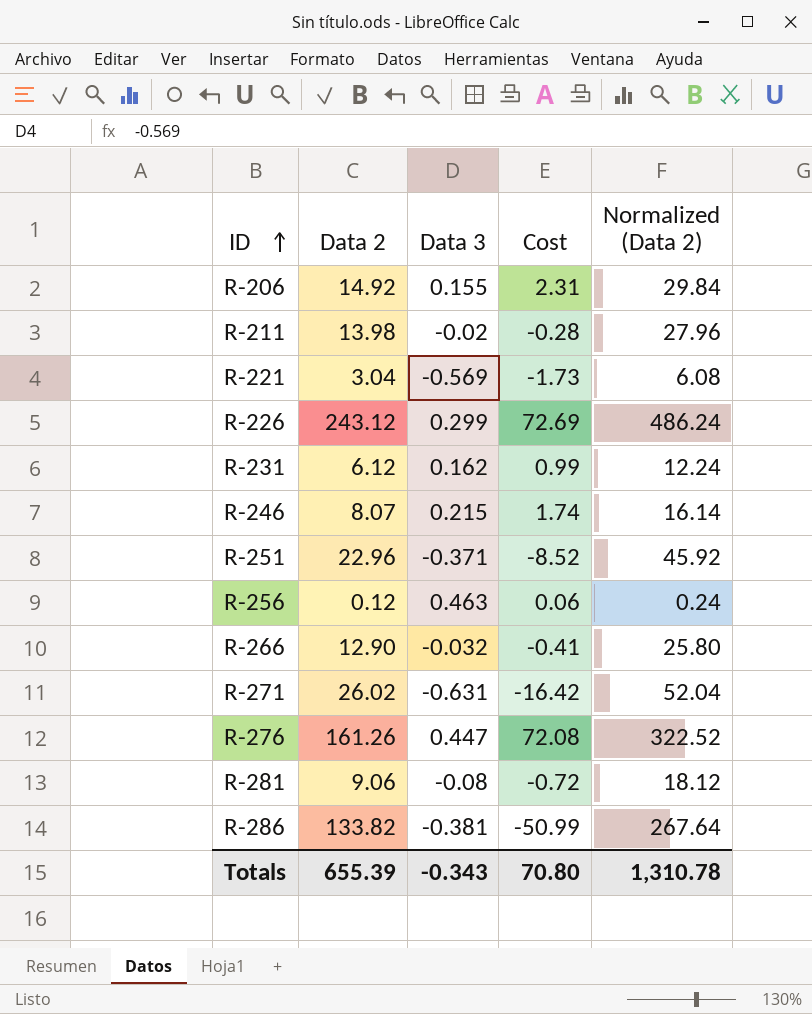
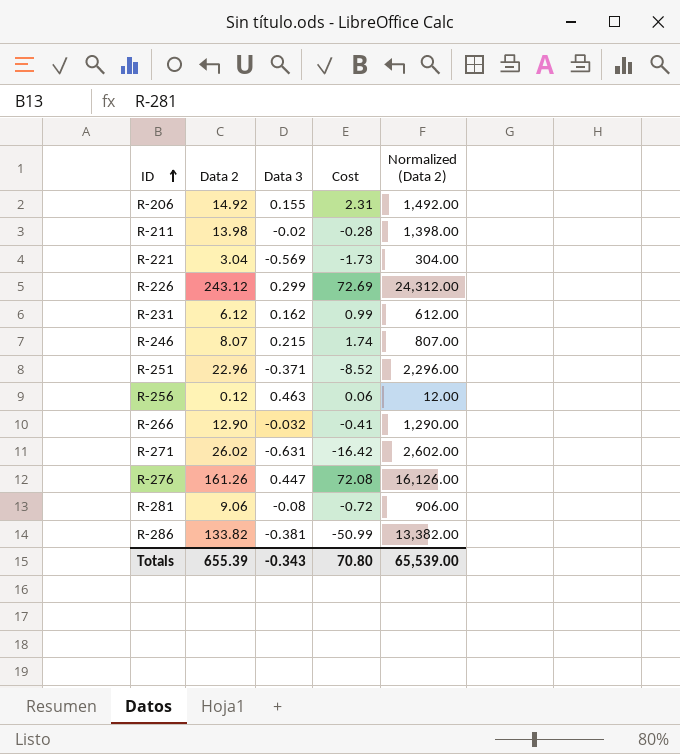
column Normalized (Data 2) | formula: [Data 2] * 2 -> [Data 2] * 100
Totals | Normalized (Data 2): 1,310.78 -> 65,539.00

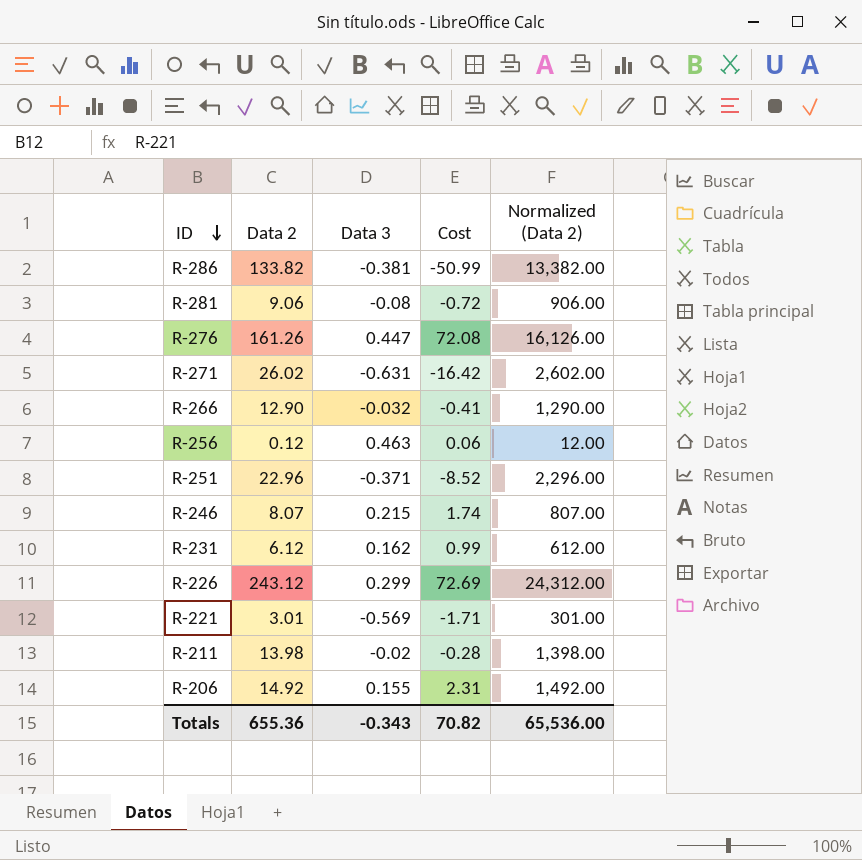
row order: ID ascending -> ID descending
R-221 | Data 2: 3.04 -> 3.01
R-221 | Cost: -1.73 -> -1.71
R-221 | Normalized (Data 2): 304.00 -> 301.00
Totals | Data 2: 655.39 -> 655.36
Totals | Cost: 70.80 -> 70.82
Totals | Normalized (Data 2): 65,539.00 -> 65,536.00

